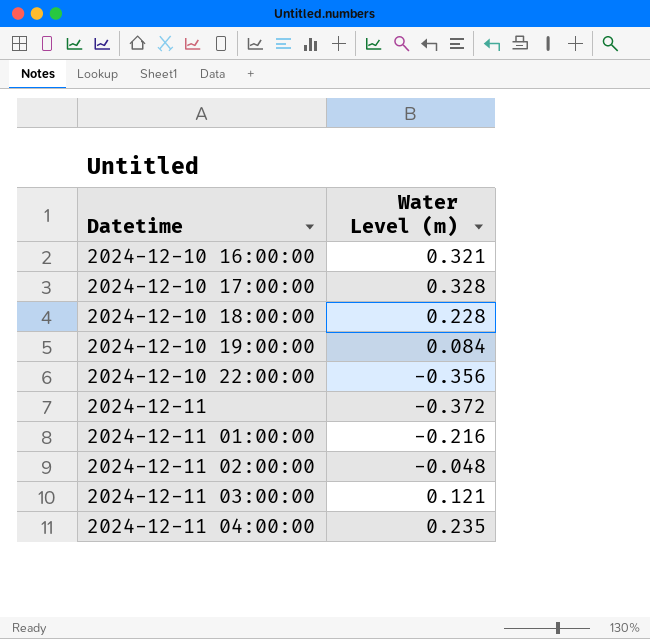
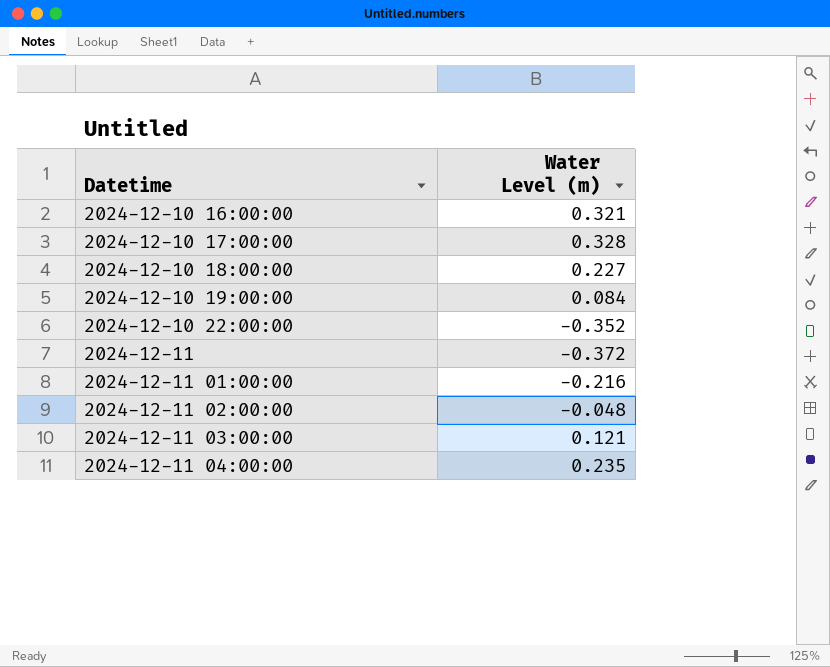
2024-12-10 18:00:00 | Water Level (m): 0.228 -> 0.227
2024-12-10 22:00:00 | Water Level (m): -0.356 -> -0.352

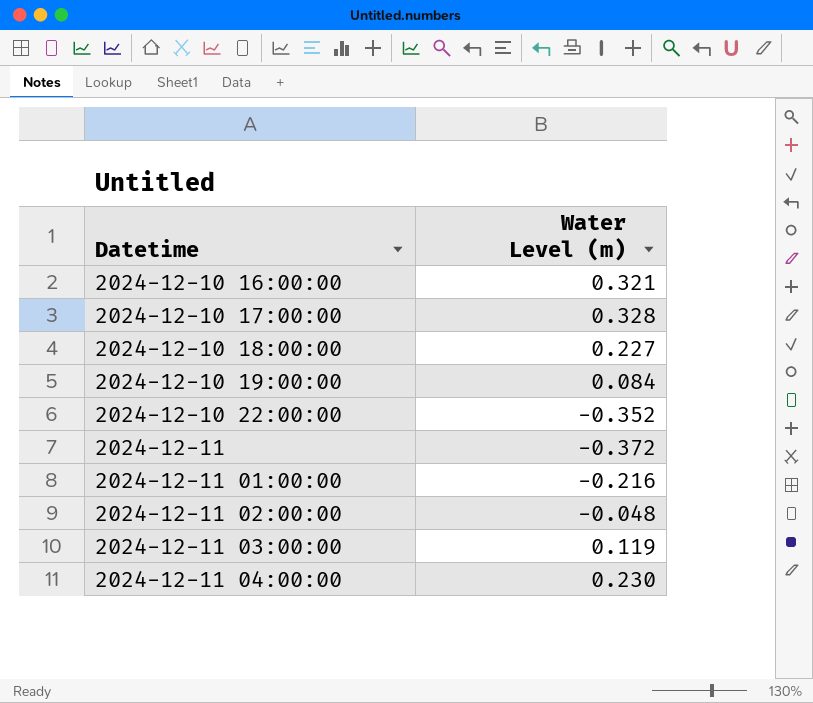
2024-12-11 03:00:00 | Water Level (m): 0.121 -> 0.119
2024-12-11 04:00:00 | Water Level (m): 0.235 -> 0.230

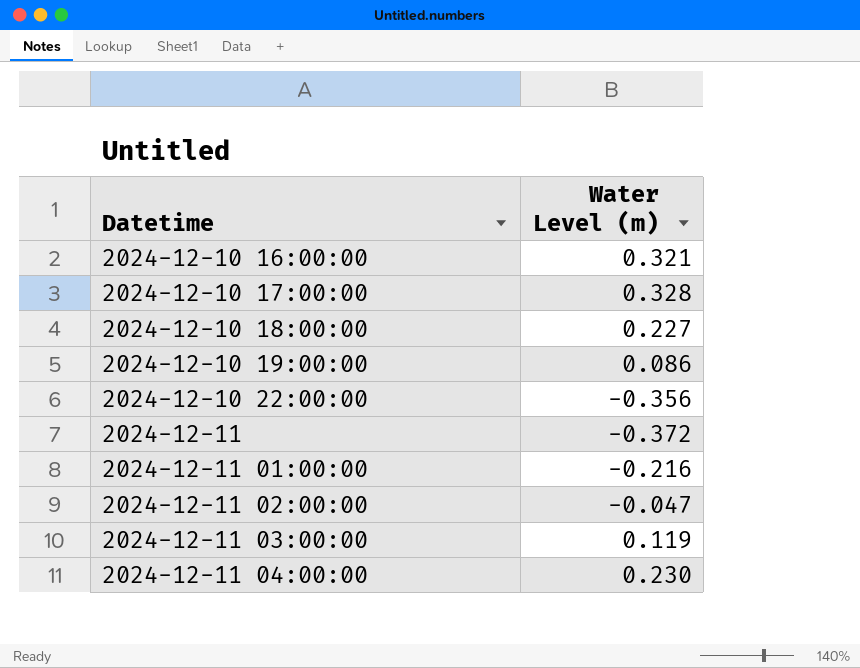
2024-12-10 19:00:00 | Water Level (m): 0.084 -> 0.086
2024-12-10 22:00:00 | Water Level (m): -0.352 -> -0.356
2024-12-11 02:00:00 | Water Level (m): -0.048 -> -0.047

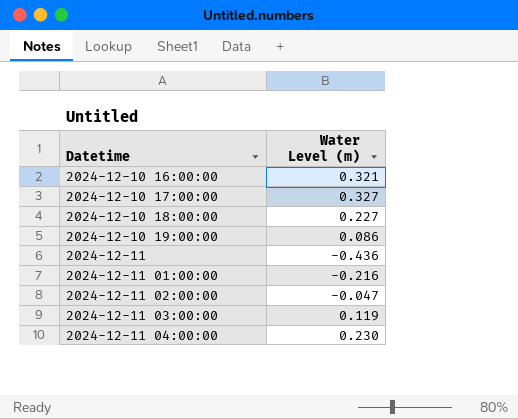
row 2024-12-10 22:00:00: -0.356 -> none
2024-12-10 17:00:00 | Water Level (m): 0.328 -> 0.327
2024-12-11 | Water Level (m): -0.372 -> -0.436

